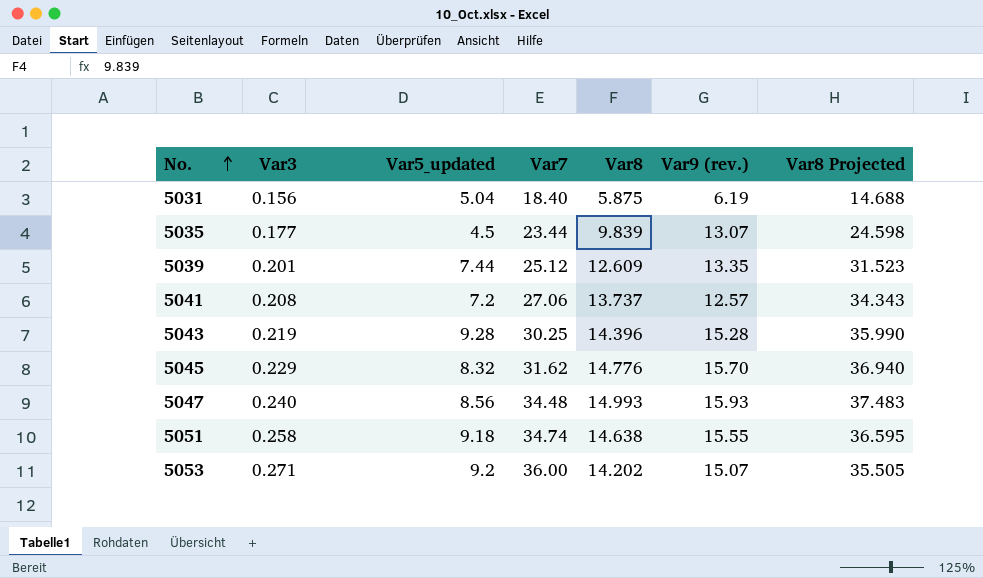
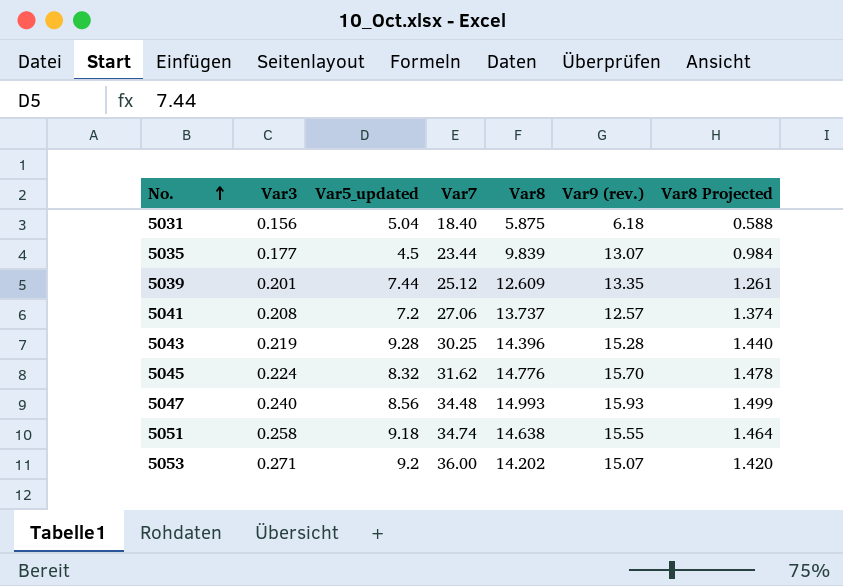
column Var8 Projected | formula: [Var8] * 2.5 -> [Var8] * 0.1
5031 | Var9 (rev.): 6.19 -> 6.18
5045 | Var3: 0.229 -> 0.224

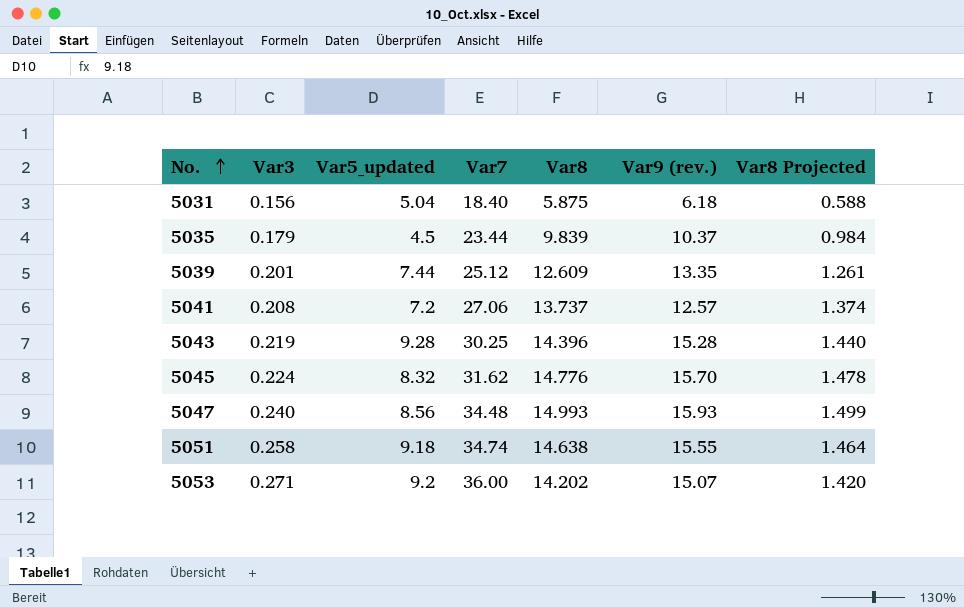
5035 | Var3: 0.177 -> 0.179
5035 | Var9 (rev.): 13.07 -> 10.37

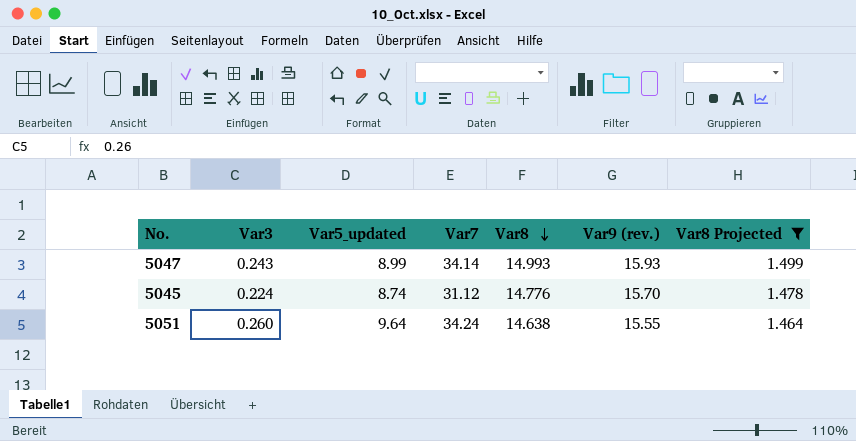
filter: none -> Var8 Projected >= 1.464
row order: No. ascending -> Var8 descending
5047 | Var3: 0.240 -> 0.243
5047 | Var5_updated: 8.56 -> 8.99
5047 | Var7: 34.48 -> 34.14
5045 | Var5_updated: 8.32 -> 8.74
5045 | Var7: 31.62 -> 31.12
5051 | Var3: 0.258 -> 0.260
5051 | Var5_updated: 9.18 -> 9.64
5051 | Var7: 34.74 -> 34.24

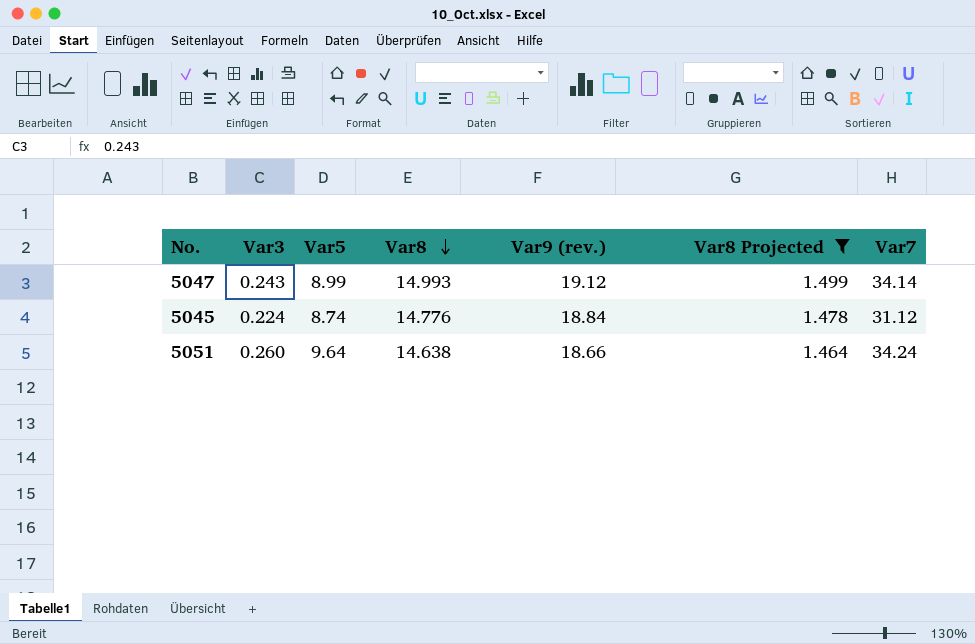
column name: Var5_updated -> Var5
column Var7 | position: 4 -> 7
5047 | Var9 (rev.): 15.93 -> 19.12
5045 | Var9 (rev.): 15.70 -> 18.84
5051 | Var9 (rev.): 15.55 -> 18.66

